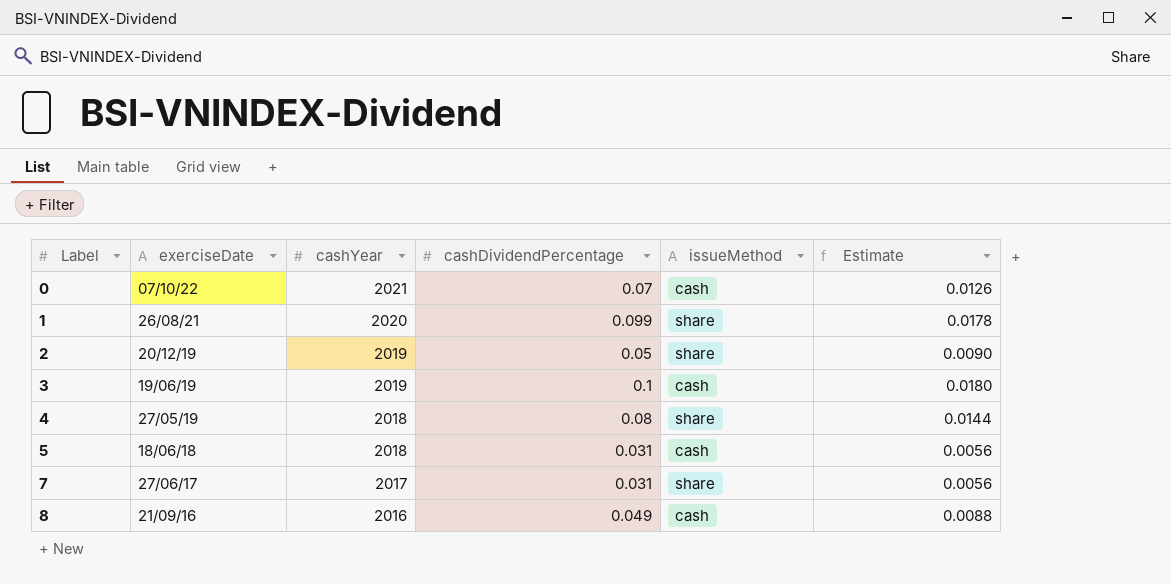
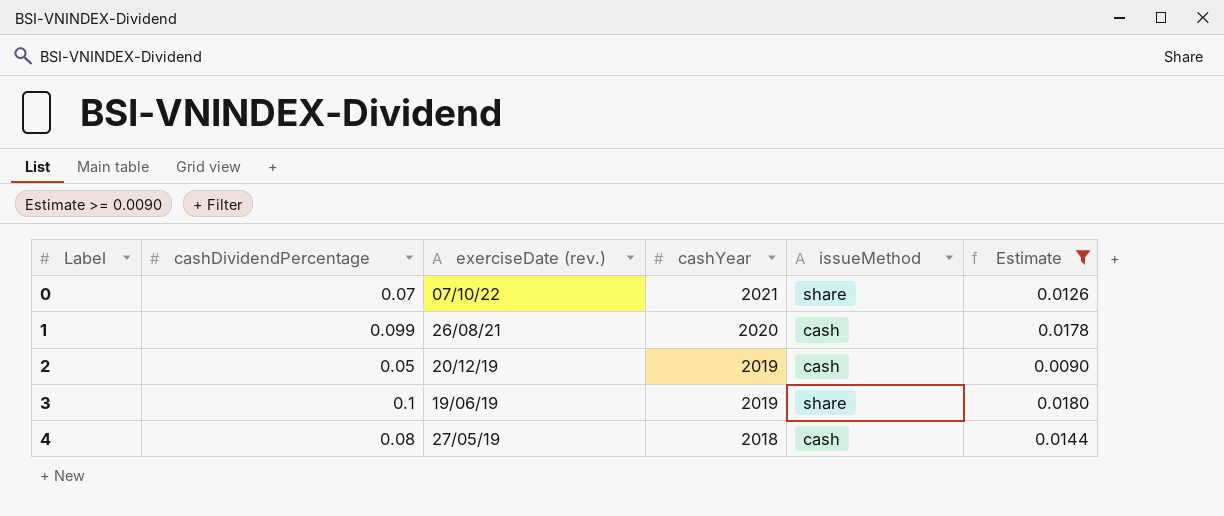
filter: none -> Estimate >= 0.0090
column cashDividendPercentage | position: 4 -> 2
column name: exerciseDate -> exerciseDate (rev.)
0 | issueMethod: cash -> share
1 | issueMethod: share -> cash
2 | issueMethod: share -> cash
3 | issueMethod: cash -> share
4 | issueMethod: share -> cash

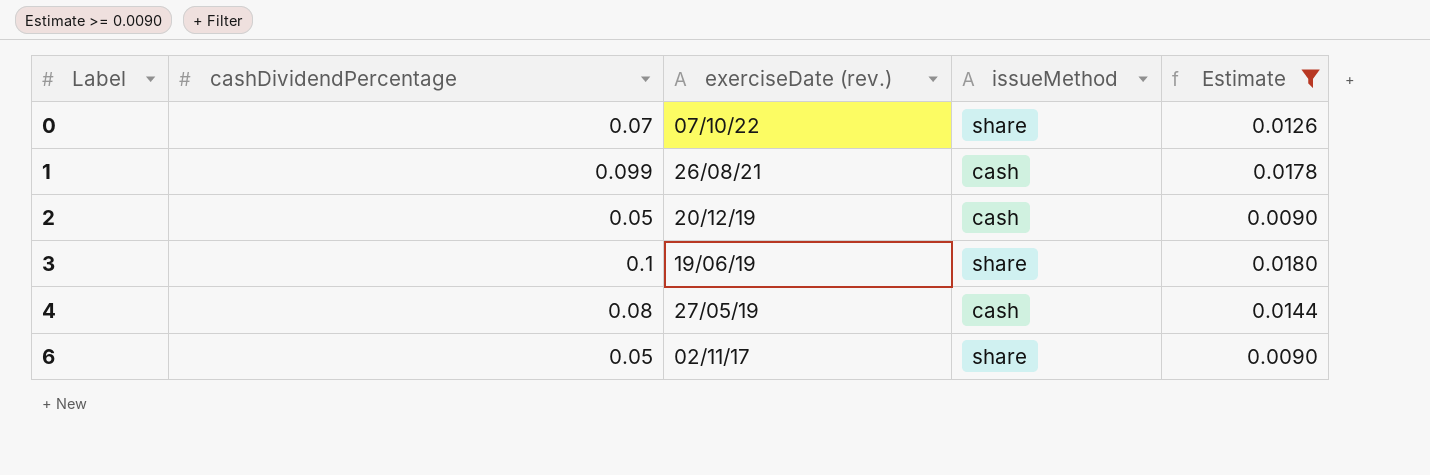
column cashYear | position: 4 -> none
row 6: none -> 0.05 | 02/11/17 | share | 0.0090

